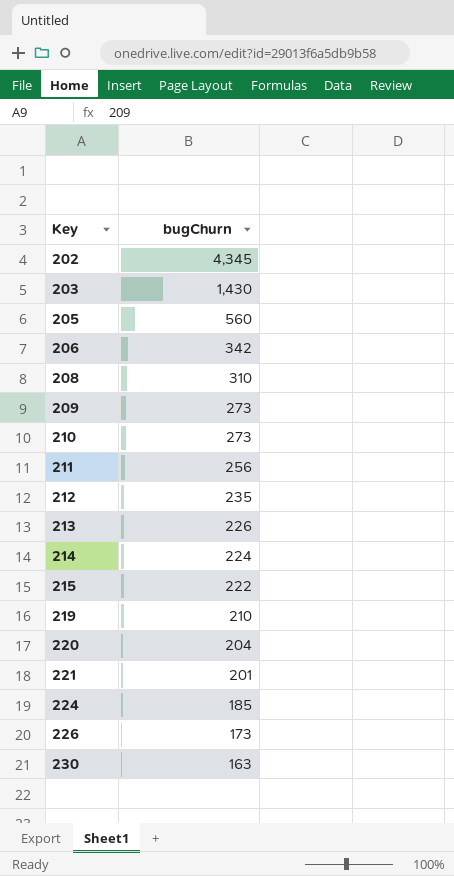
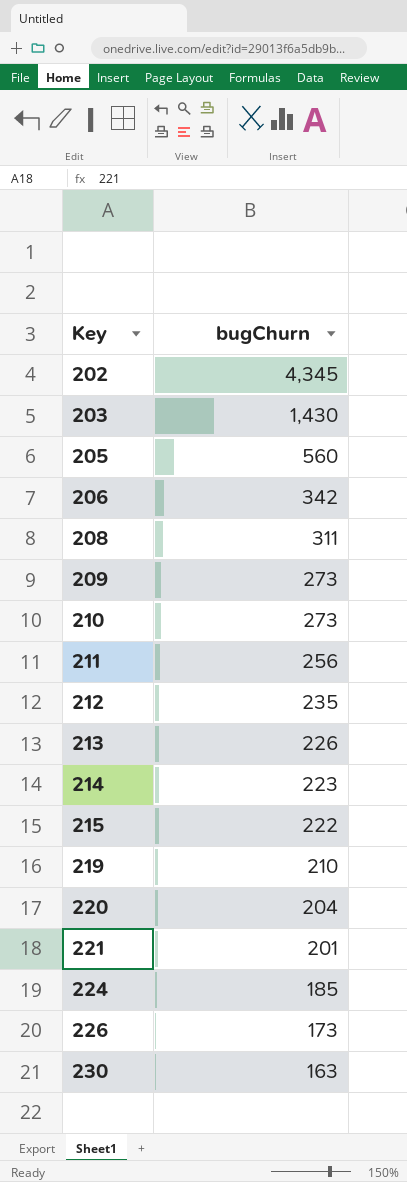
208 | bugChurn: 310 -> 311
214 | bugChurn: 224 -> 223

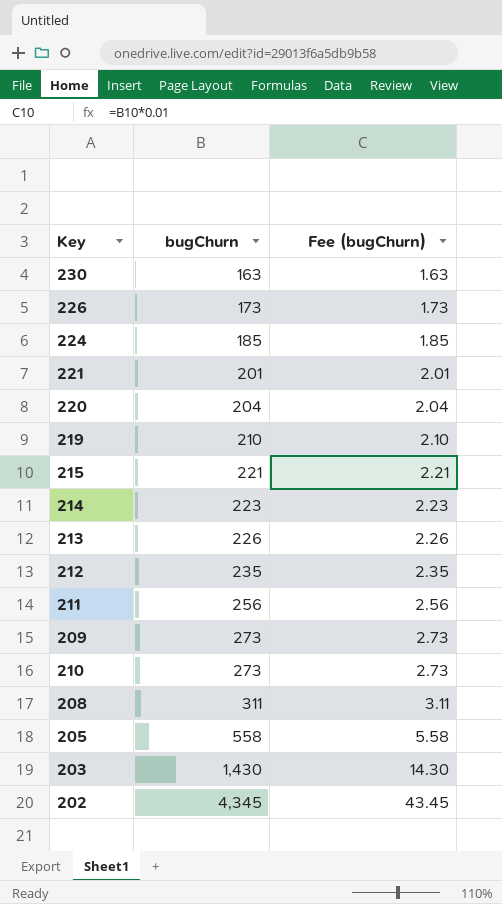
row order: Key ascending -> bugChurn ascending
column Fee (bugChurn) | formula: none -> [bugChurn] * 0.01
row 206: 342 -> none
215 | bugChurn: 222 -> 221
205 | bugChurn: 560 -> 558

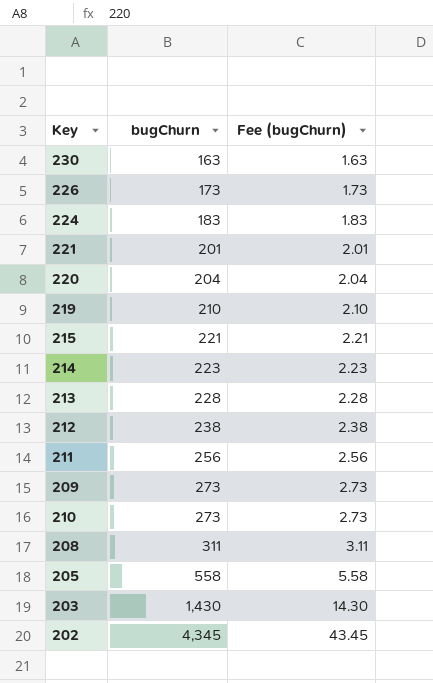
224 | bugChurn: 185 -> 183
224 | Fee (bugChurn): 1.85 -> 1.83
213 | bugChurn: 226 -> 228
213 | Fee (bugChurn): 2.26 -> 2.28
212 | bugChurn: 235 -> 238
212 | Fee (bugChurn): 2.35 -> 2.38

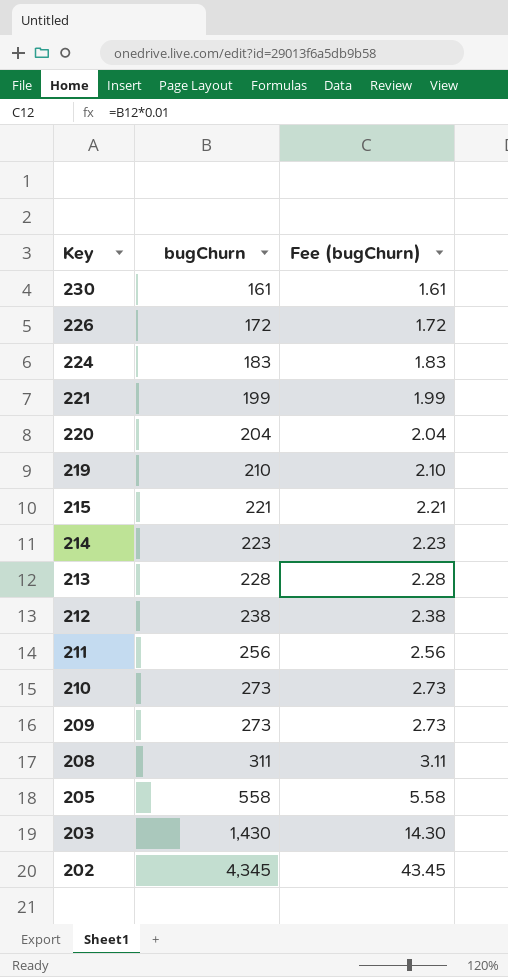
row order: bugChurn ascending -> Key descending
230 | bugChurn: 163 -> 161
230 | Fee (bugChurn): 1.63 -> 1.61
226 | bugChurn: 173 -> 172
226 | Fee (bugChurn): 1.73 -> 1.72
221 | bugChurn: 201 -> 199
221 | Fee (bugChurn): 2.01 -> 1.99

